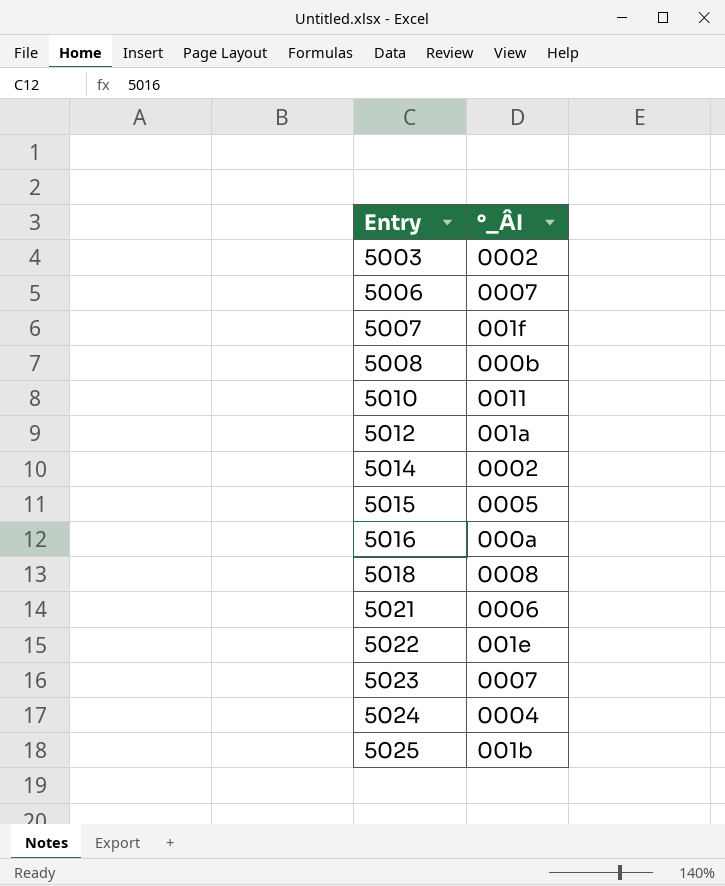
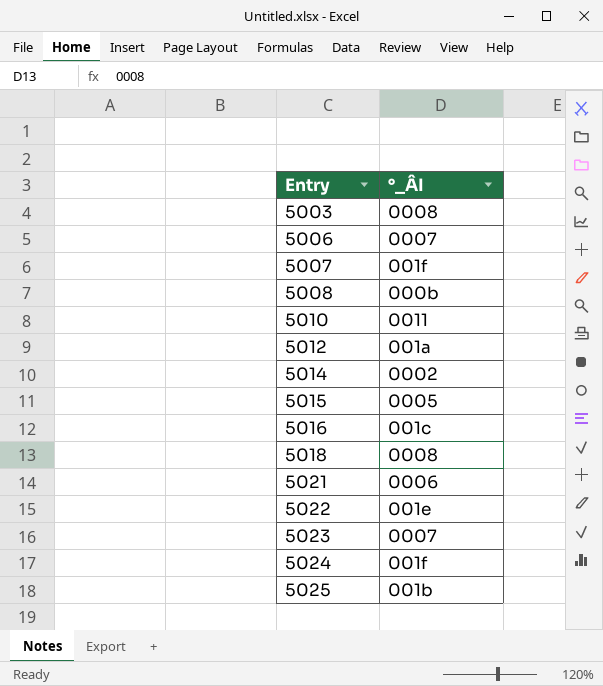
5003 | °_ÂI: 0002 -> 0008
5016 | °_ÂI: 000a -> 001c
5024 | °_ÂI: 0004 -> 001f

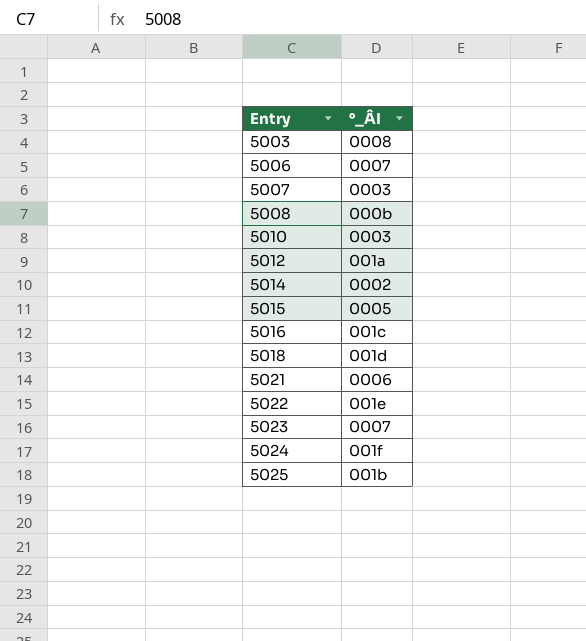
5007 | °_ÂI: 001f -> 0003
5010 | °_ÂI: 0011 -> 0003
5018 | °_ÂI: 0008 -> 001d

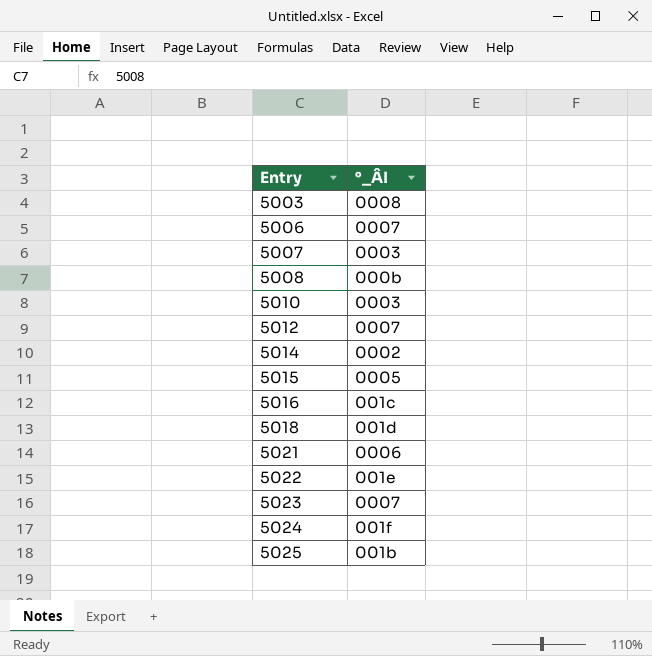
5012 | °_ÂI: 001a -> 0007

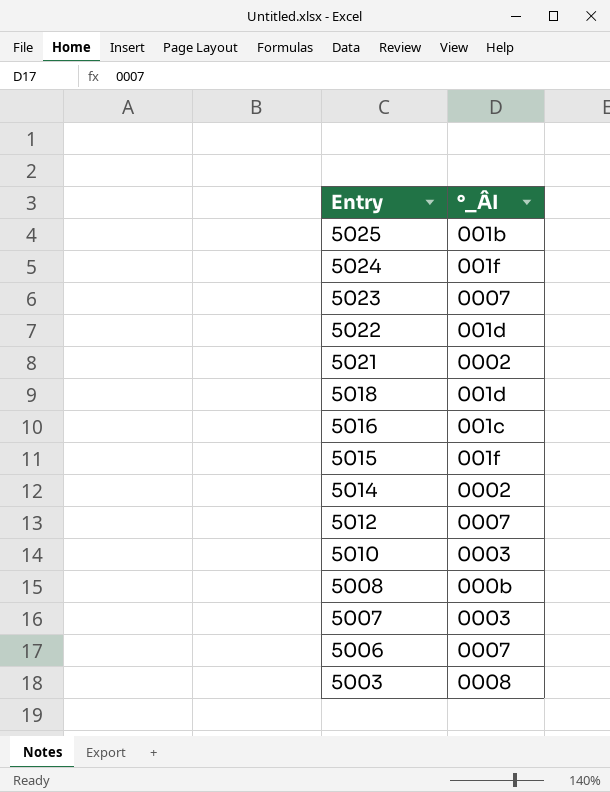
row order: Entry ascending -> Entry descending
5022 | °_ÂI: 001e -> 001d
5021 | °_ÂI: 0006 -> 0002
5015 | °_ÂI: 0005 -> 001f

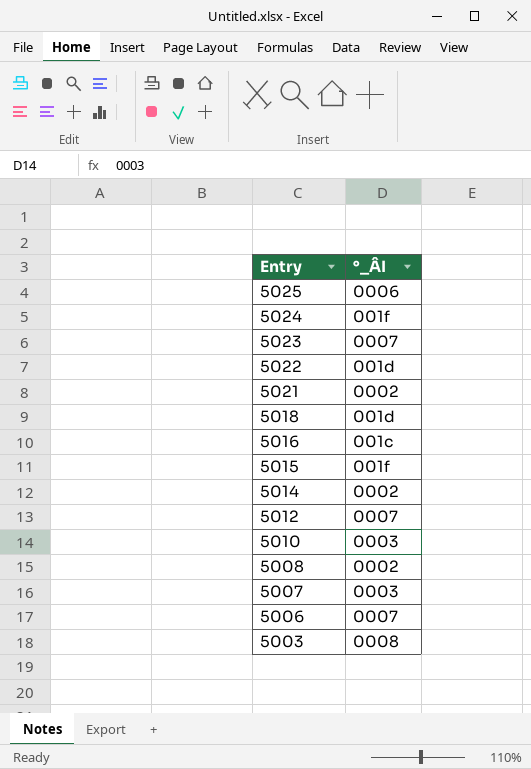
5025 | °_ÂI: 001b -> 0006
5008 | °_ÂI: 000b -> 0002

